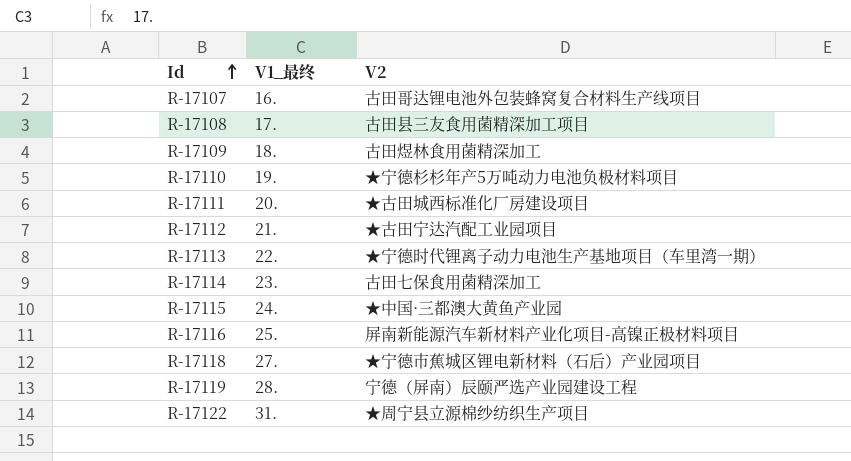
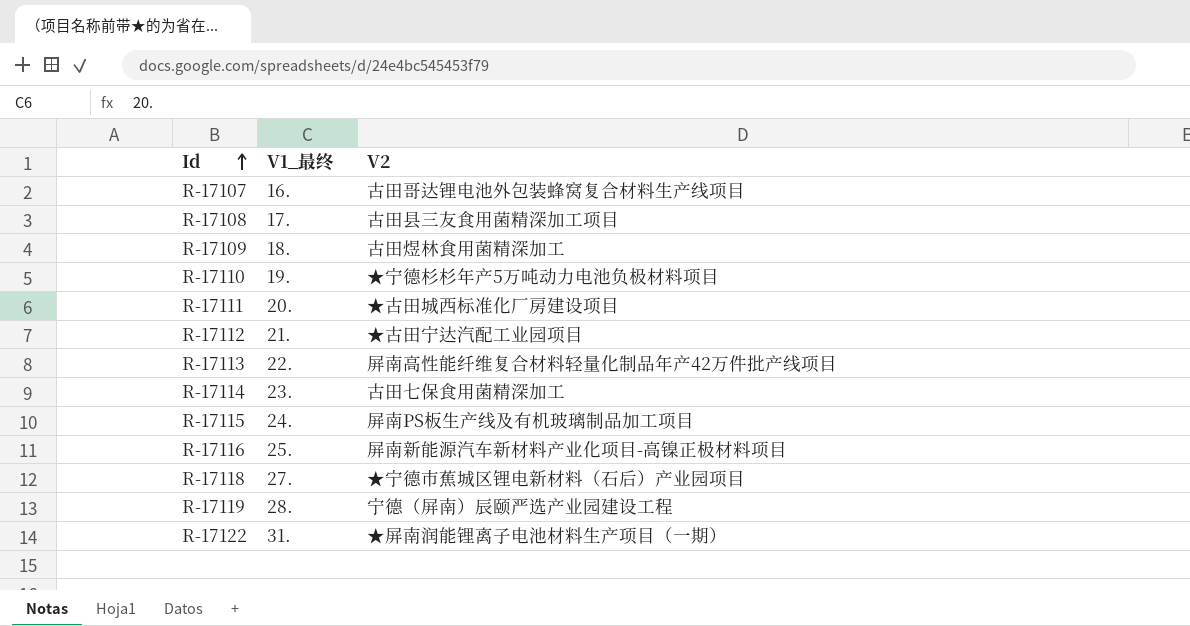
R-17113 | V2: ★宁德时代锂离子动力电池生产基地项目（车里湾一期） -> 屏南高性能纤维复合材料轻量化制品年产42万件批产线项目
R-17115 | V2: ★中国·三都澳大黄鱼产业园 -> 屏南PS板生产线及有机玻璃制品加工项目
R-17122 | V2: ★周宁县立源棉纱纺织生产项目 -> ★屏南润能锂离子电池材料生产项目（一期）

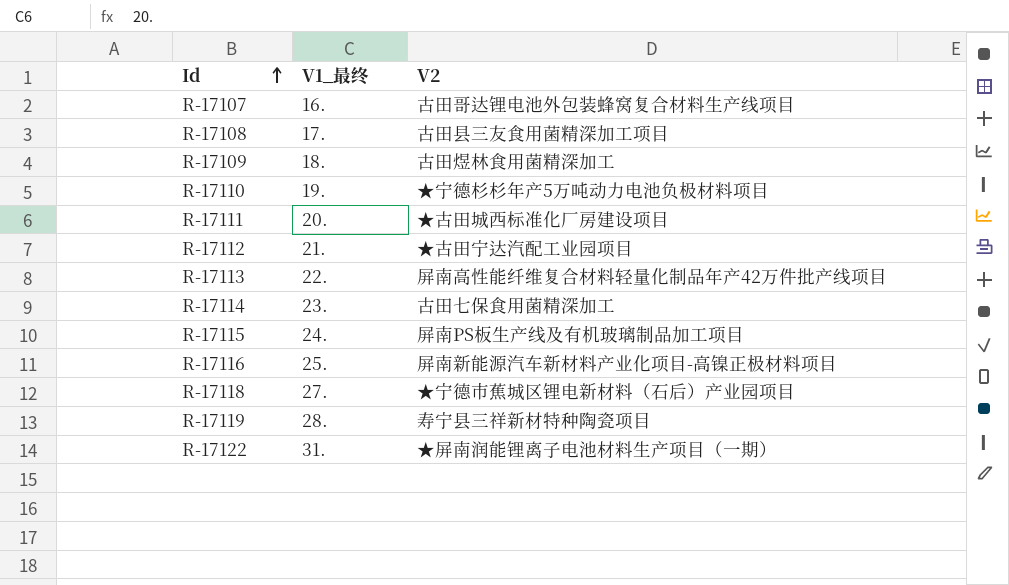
R-17119 | V2: 宁德（屏南）辰颐严选产业园建设工程 -> 寿宁县三祥新材特种陶瓷项目

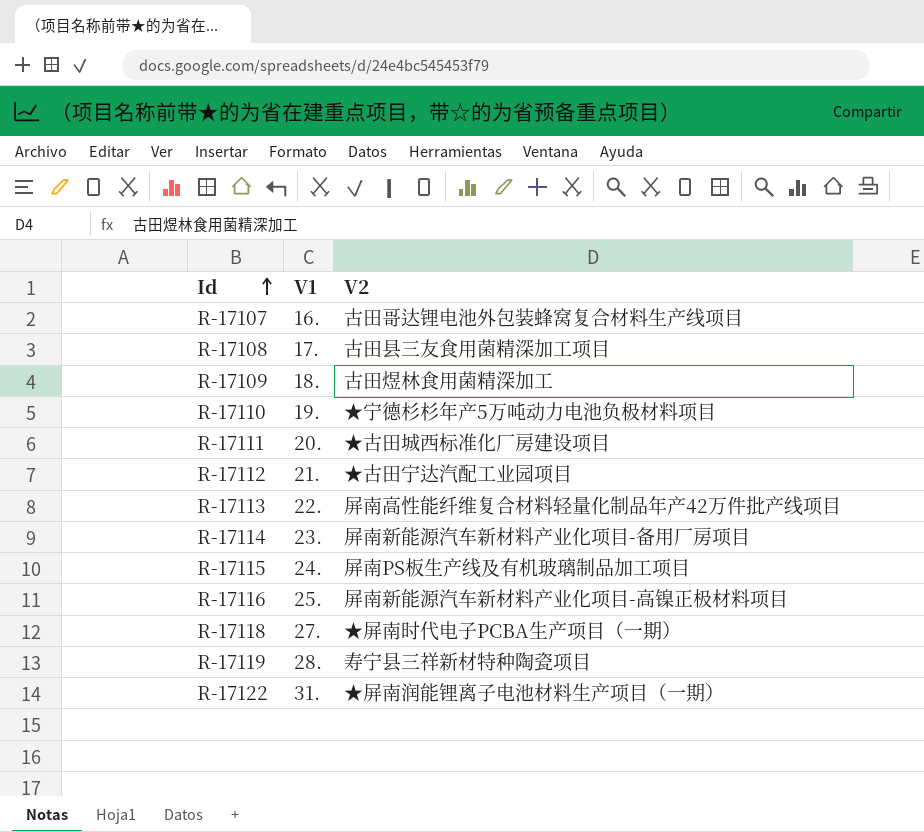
column name: V1_最终 -> V1
R-17114 | V2: 古田七保食用菌精深加工 -> 屏南新能源汽车新材料产业化项目-备用厂房项目
R-17118 | V2: ★宁德市蕉城区锂电新材料（石后）产业园项目 -> ★屏南时代电子PCBA生产项目（一期）

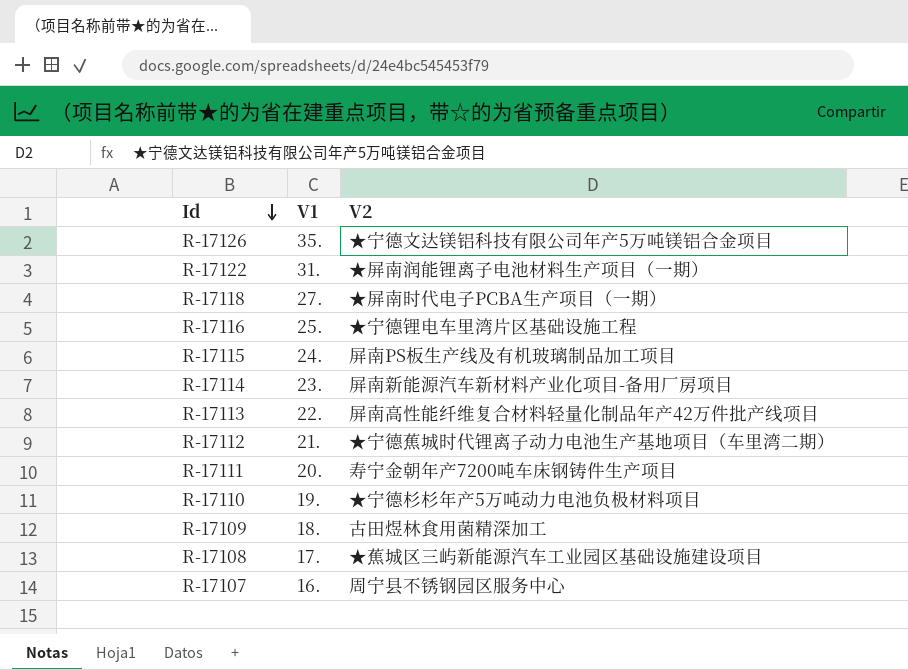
row order: Id ascending -> Id descending
row R-17119: 28. | 寿宁县三祥新材特种陶瓷项目 -> none
row R-17126: none -> 35. | ★宁德文达镁铝科技有限公司年产5万吨镁铝合金项目
R-17116 | V2: 屏南新能源汽车新材料产业化项目-高镍正极材料项目 -> ★宁德锂电车里湾片区基础设施工程
R-17112 | V2: ★古田宁达汽配工业园项目 -> ★宁德蕉城时代锂离子动力电池生产基地项目（车里湾二期）
R-17111 | V2: ★古田城西标准化厂房建设项目 -> 寿宁金朝年产7200吨车床钢铸件生产项目
R-17108 | V2: 古田县三友食用菌精深加工项目 -> ★蕉城区三屿新能源汽车工业园区基础设施建设项目
R-17107 | V2: 古田哥达锂电池外包装蜂窝复合材料生产线项目 -> 周宁县不锈钢园区服务中心

